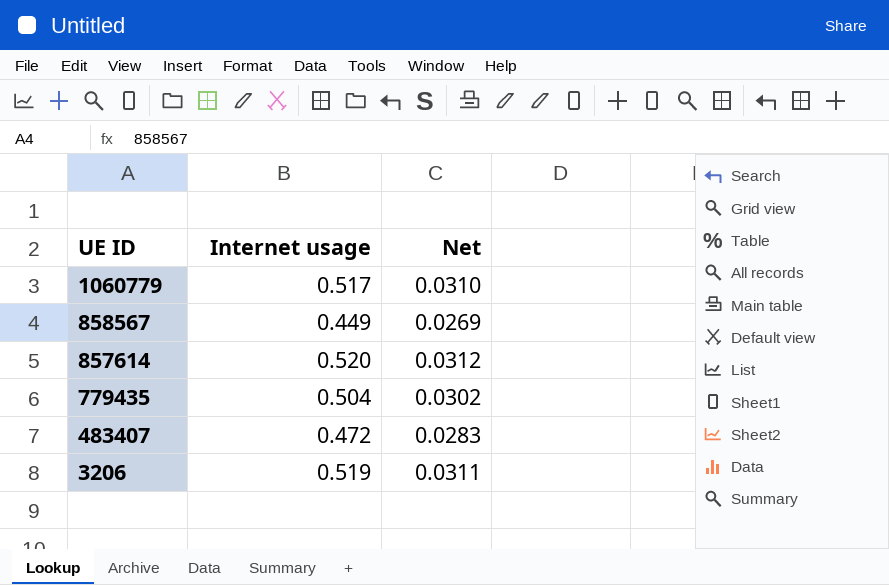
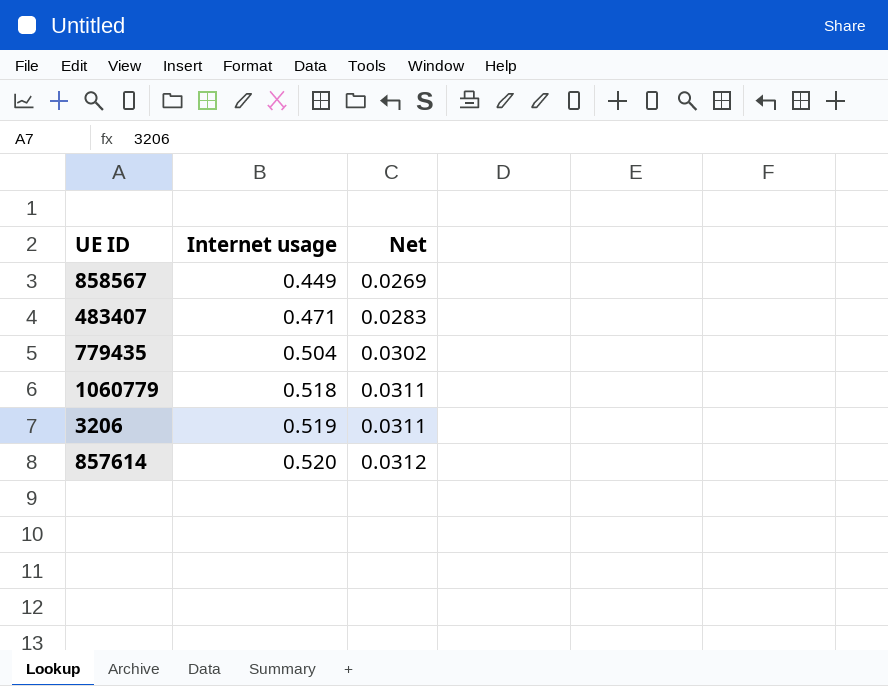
row order: UE ID descending -> Internet usage ascending
483407 | Internet usage: 0.472 -> 0.471
1060779 | Internet usage: 0.517 -> 0.518
1060779 | Net: 0.0310 -> 0.0311

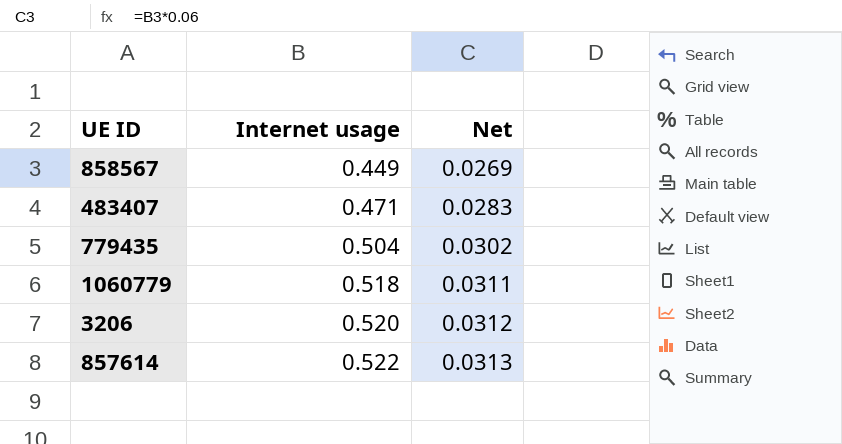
3206 | Internet usage: 0.519 -> 0.520
3206 | Net: 0.0311 -> 0.0312
857614 | Internet usage: 0.520 -> 0.522
857614 | Net: 0.0312 -> 0.0313

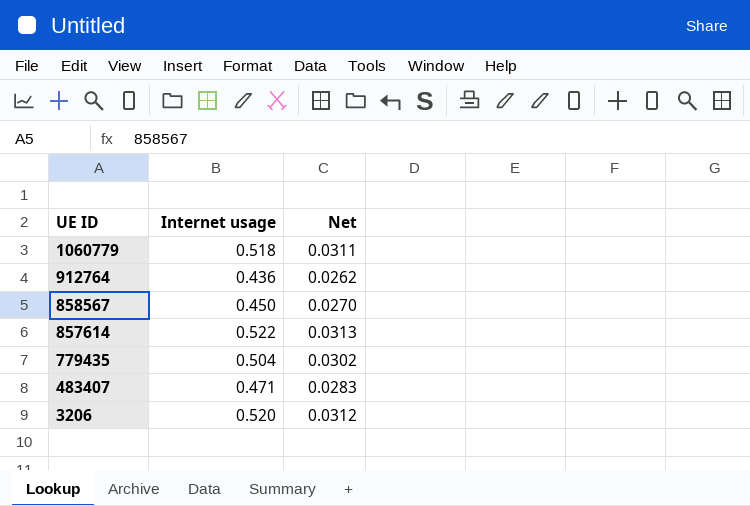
row order: Internet usage ascending -> UE ID descending
row 912764: none -> 0.436 | 0.0262
858567 | Internet usage: 0.449 -> 0.450
858567 | Net: 0.0269 -> 0.0270

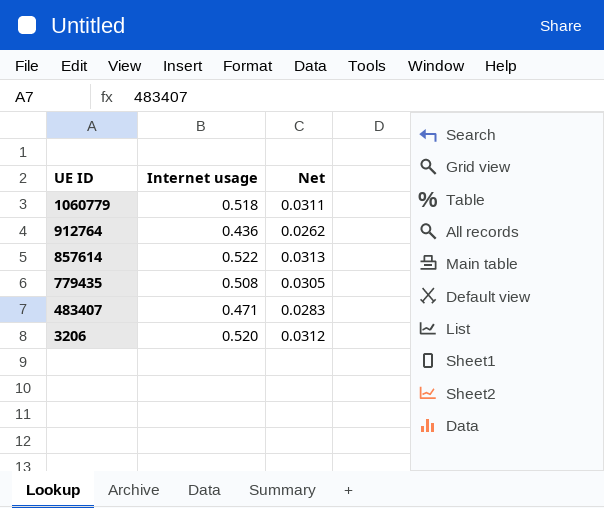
row 858567: 0.450 | 0.0270 -> none
779435 | Internet usage: 0.504 -> 0.508
779435 | Net: 0.0302 -> 0.0305

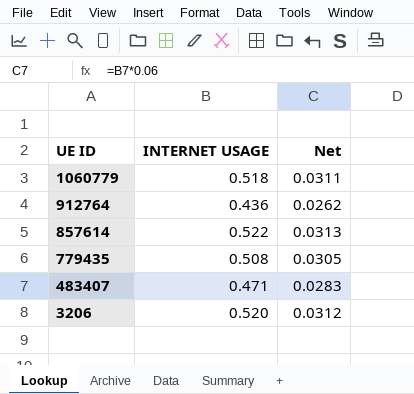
column name: Internet usage -> INTERNET USAGE

